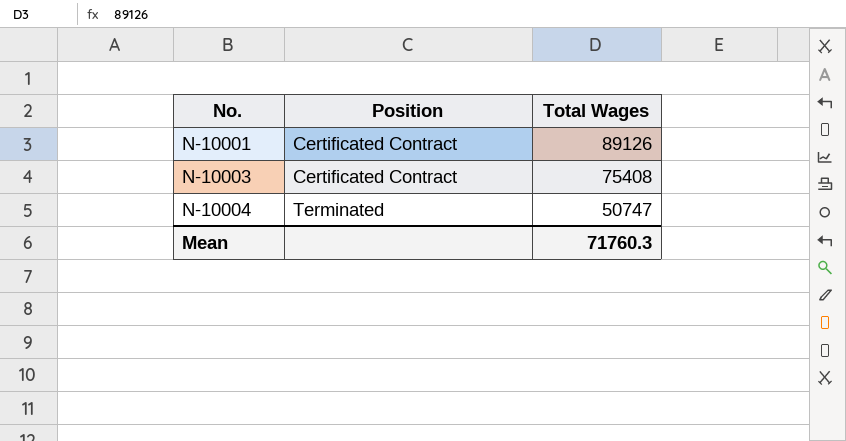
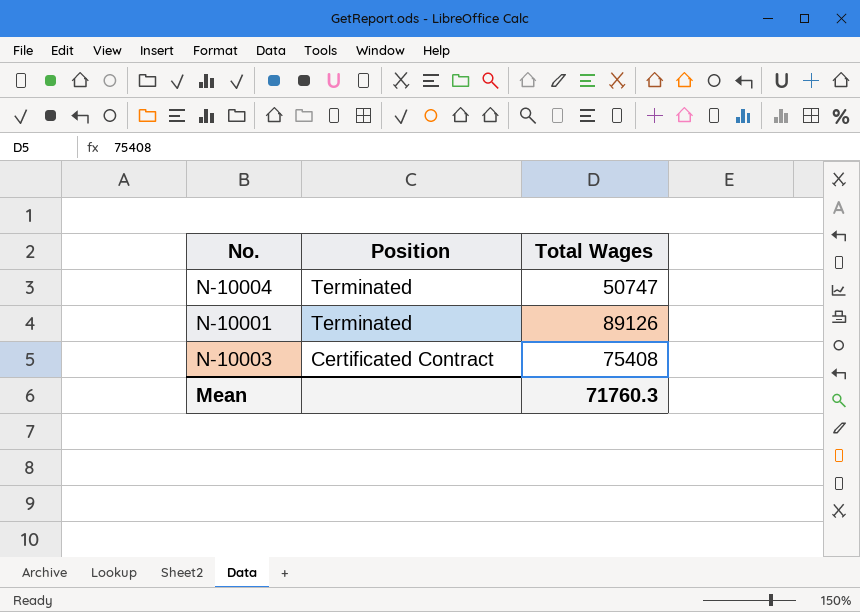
row order: No. ascending -> Position descending
N-10001 | Position: Certificated Contract -> Terminated

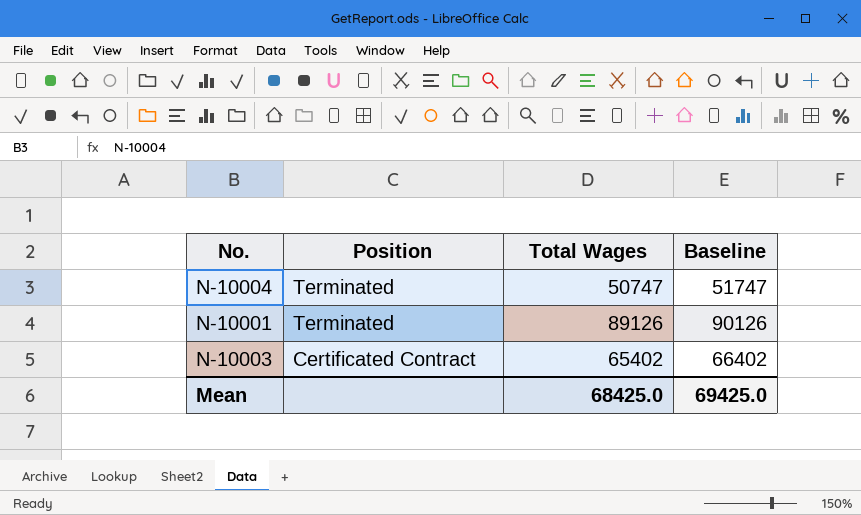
column Baseline | formula: none -> [Total Wages] + 1000
N-10003 | Total Wages: 75408 -> 65402
Mean | Total Wages: 71760.3 -> 68425.0

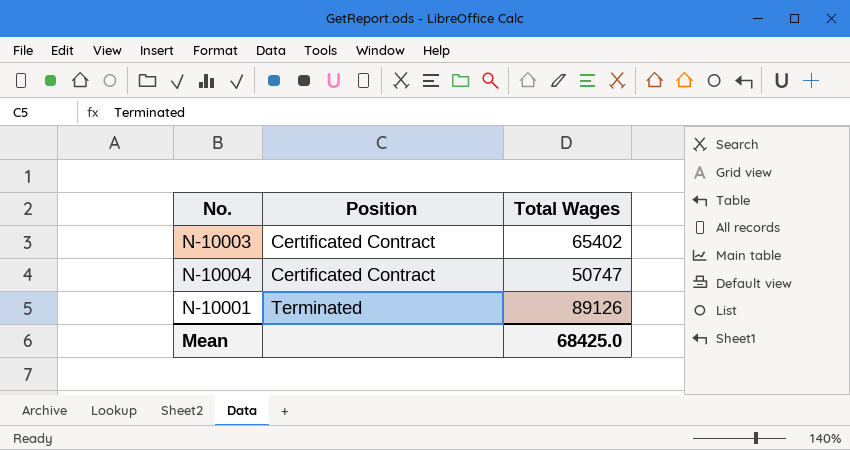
row order: Position descending -> Position ascending
column Baseline | formula: [Total Wages] + 1000 -> none
N-10004 | Position: Terminated -> Certificated Contract

